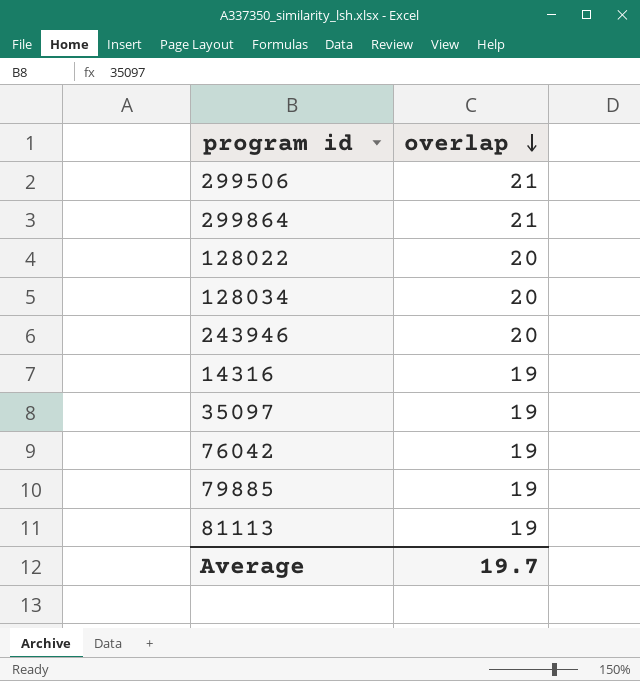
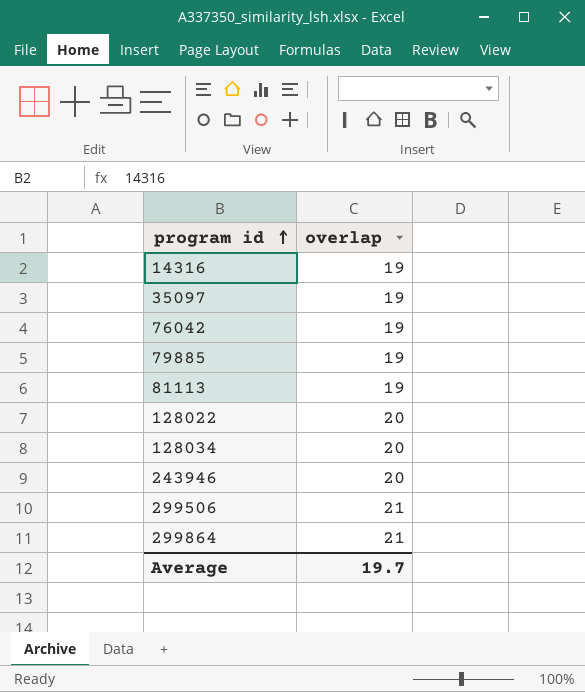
row order: overlap descending -> program id ascending

